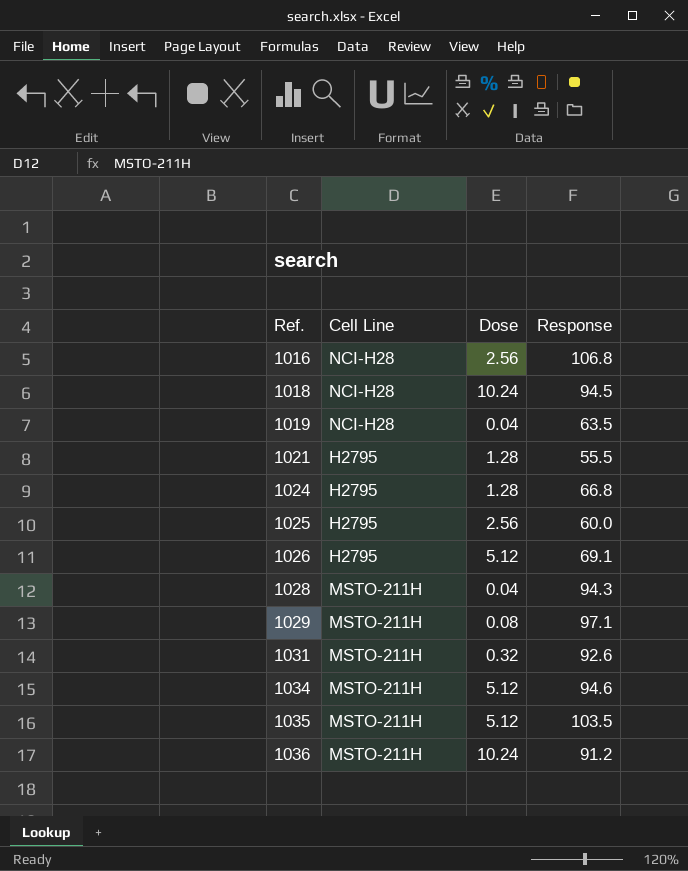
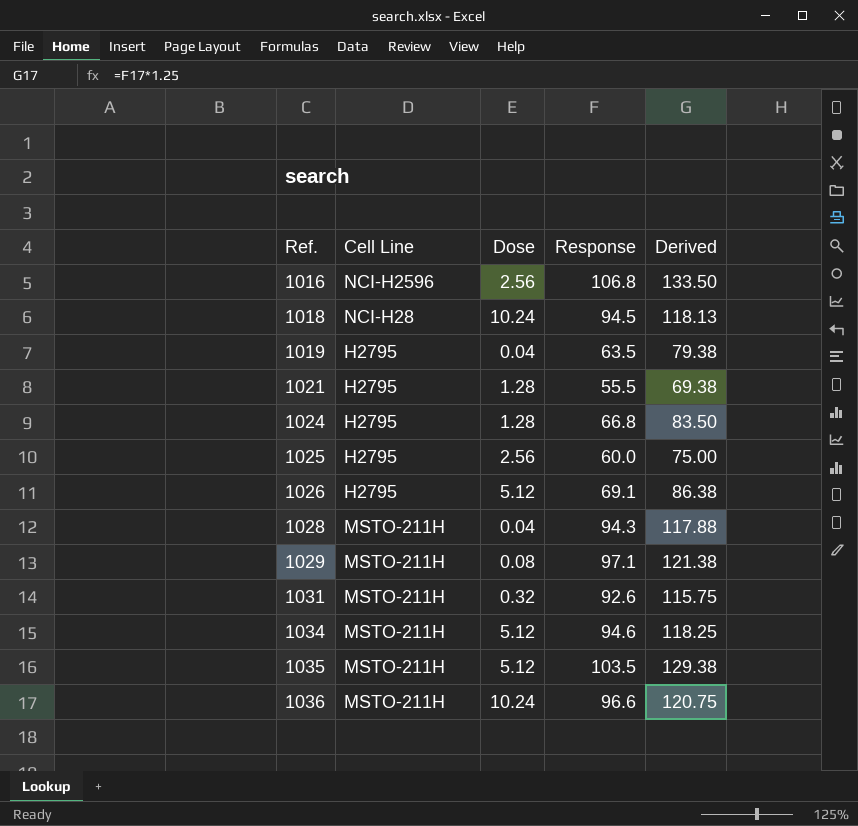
column Derived | formula: none -> [Response] * 1.25
1016 | Cell Line: NCI-H28 -> NCI-H2596
1019 | Cell Line: NCI-H28 -> H2795
1036 | Response: 91.2 -> 96.6

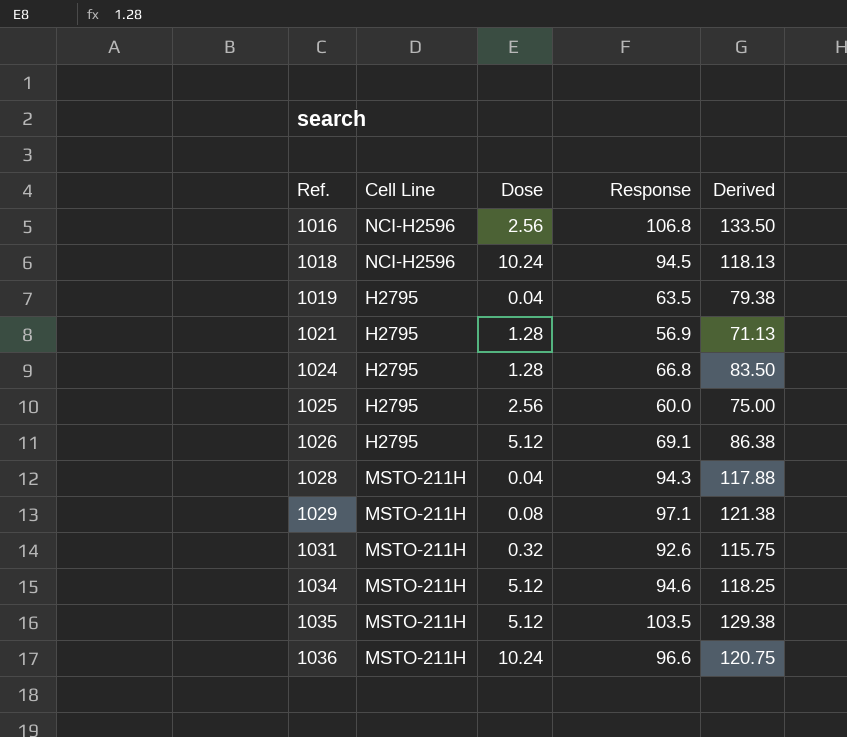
1018 | Cell Line: NCI-H28 -> NCI-H2596
1021 | Response: 55.5 -> 56.9
1021 | Derived: 69.38 -> 71.13

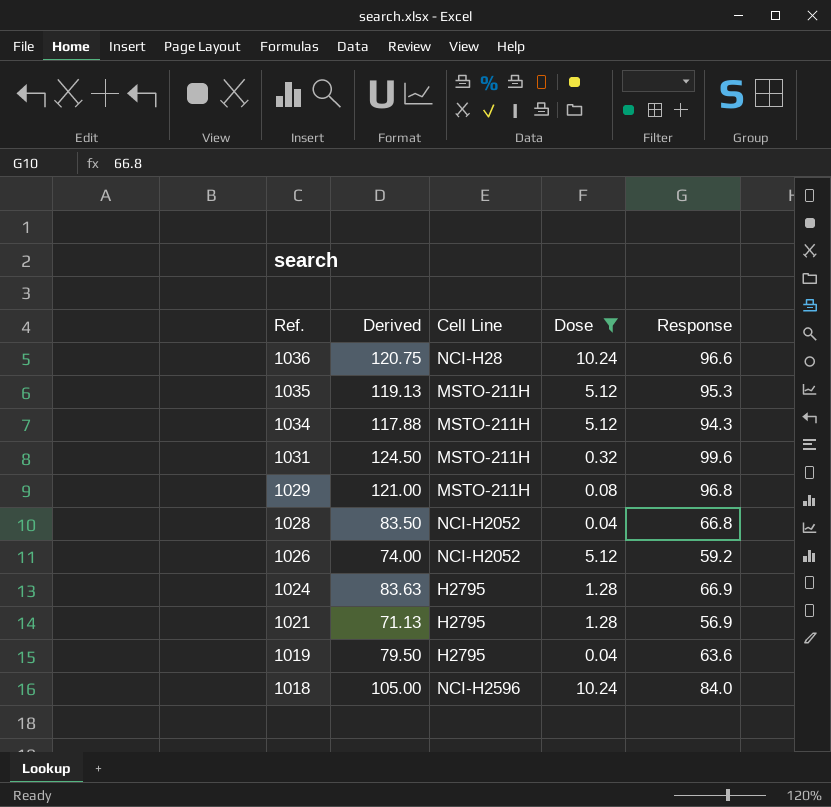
filter: none -> Dose != 2.56
row order: Ref. ascending -> Ref. descending
column Derived | position: 5 -> 2
1036 | Cell Line: MSTO-211H -> NCI-H28
1035 | Derived: 129.38 -> 119.13
1035 | Response: 103.5 -> 95.3
1034 | Derived: 118.25 -> 117.88
1034 | Response: 94.6 -> 94.3
1031 | Derived: 115.75 -> 124.50
1031 | Response: 92.6 -> 99.6
1029 | Derived: 121.38 -> 121.00
1029 | Response: 97.1 -> 96.8
1028 | Derived: 117.88 -> 83.50
1028 | Cell Line: MSTO-211H -> NCI-H2052
1028 | Response: 94.3 -> 66.8
1026 | Derived: 86.38 -> 74.00
1026 | Cell Line: H2795 -> NCI-H2052
1026 | Response: 69.1 -> 59.2
1024 | Derived: 83.50 -> 83.63
1024 | Response: 66.8 -> 66.9
1019 | Derived: 79.38 -> 79.50
1019 | Response: 63.5 -> 63.6
1018 | Derived: 118.13 -> 105.00
1018 | Response: 94.5 -> 84.0

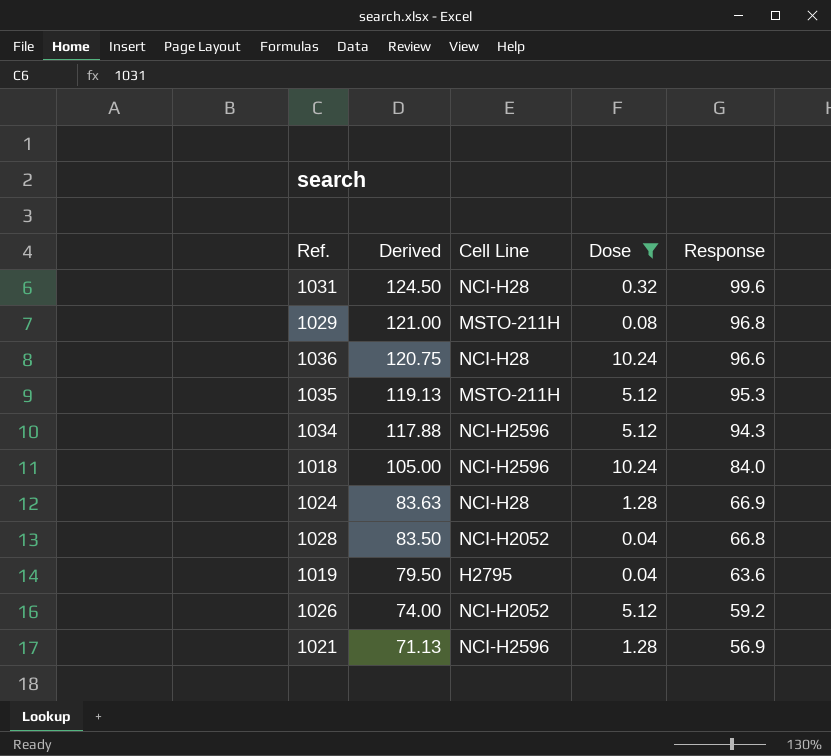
row order: Ref. descending -> Derived descending
1031 | Cell Line: MSTO-211H -> NCI-H28
1034 | Cell Line: MSTO-211H -> NCI-H2596
1024 | Cell Line: H2795 -> NCI-H28
1021 | Cell Line: H2795 -> NCI-H2596

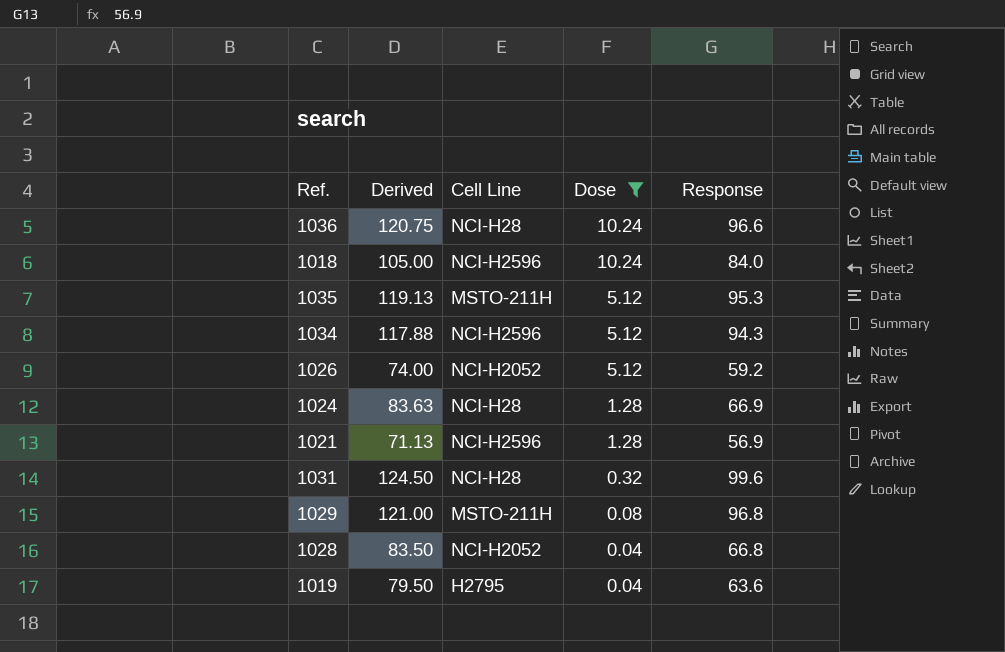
row order: Derived descending -> Dose descending

